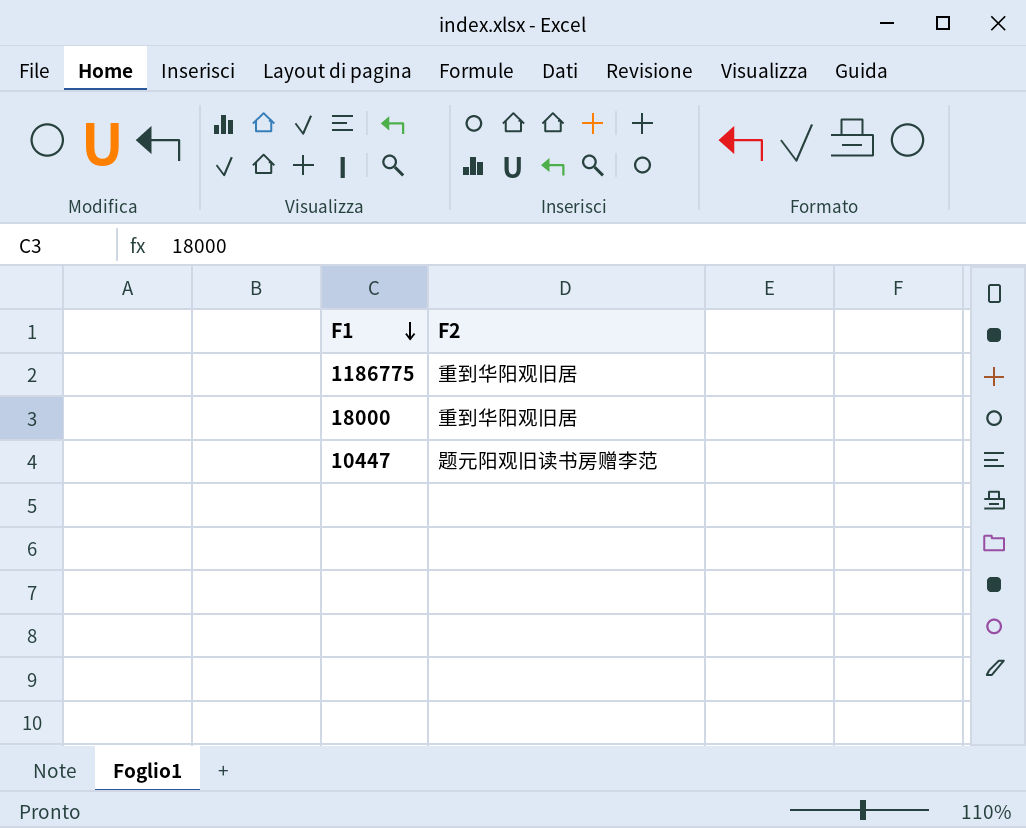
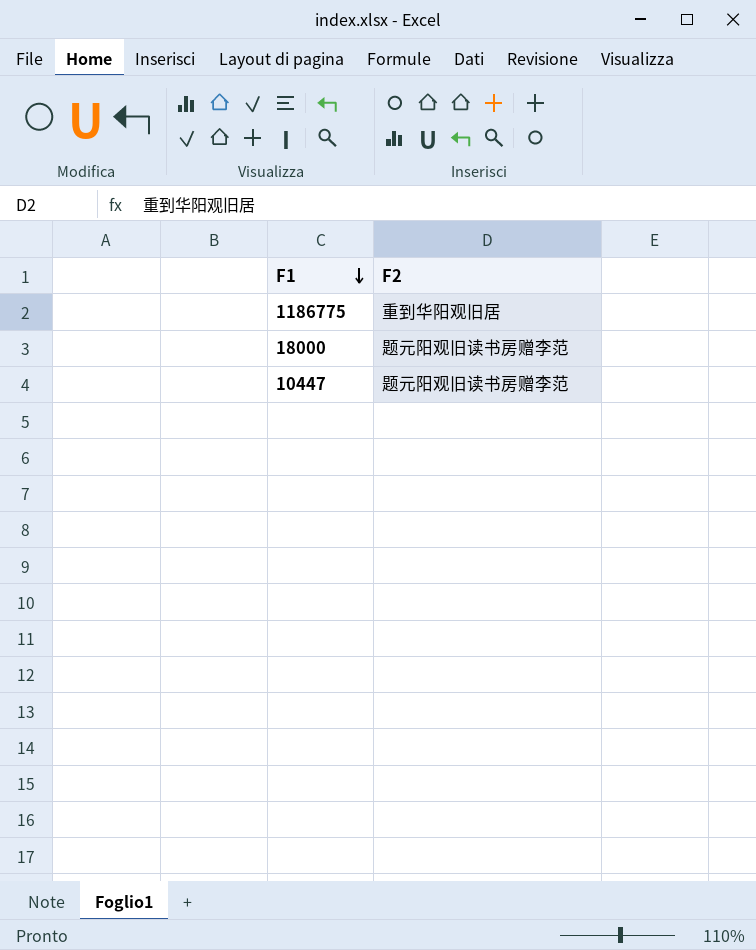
18000 | F2: 重到华阳观旧居 -> 题元阳观旧读书房赠李范

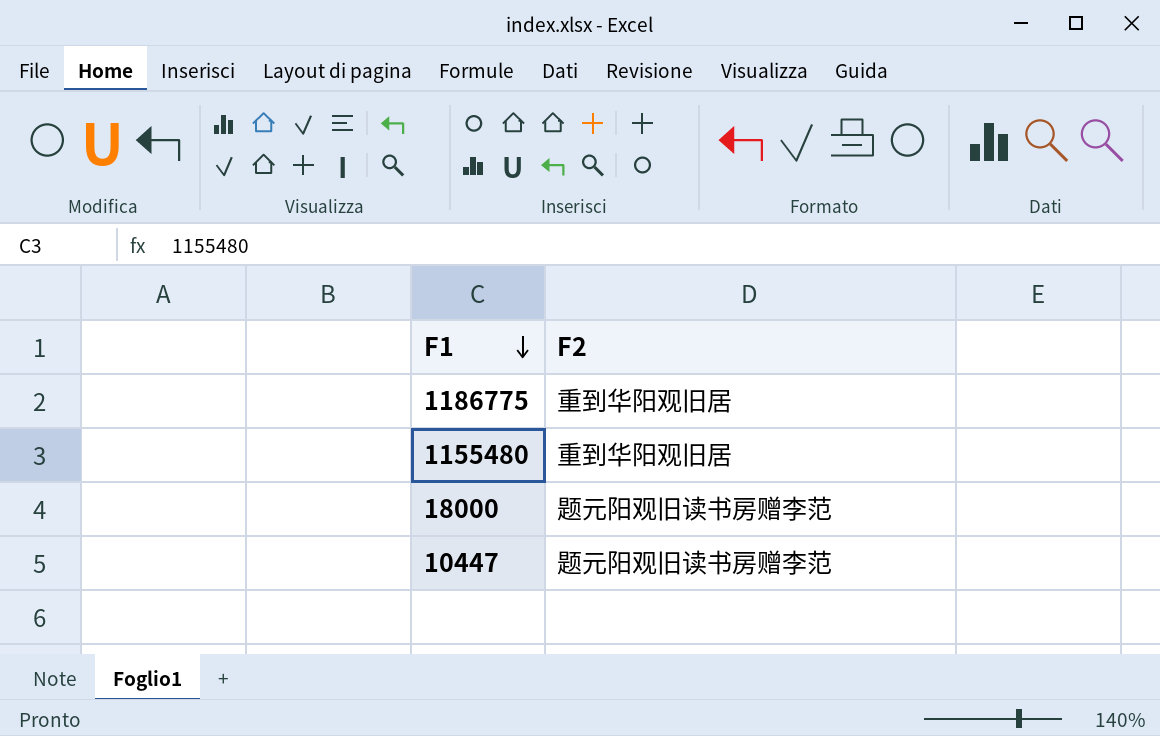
row 1155480: none -> 重到华阳观旧居

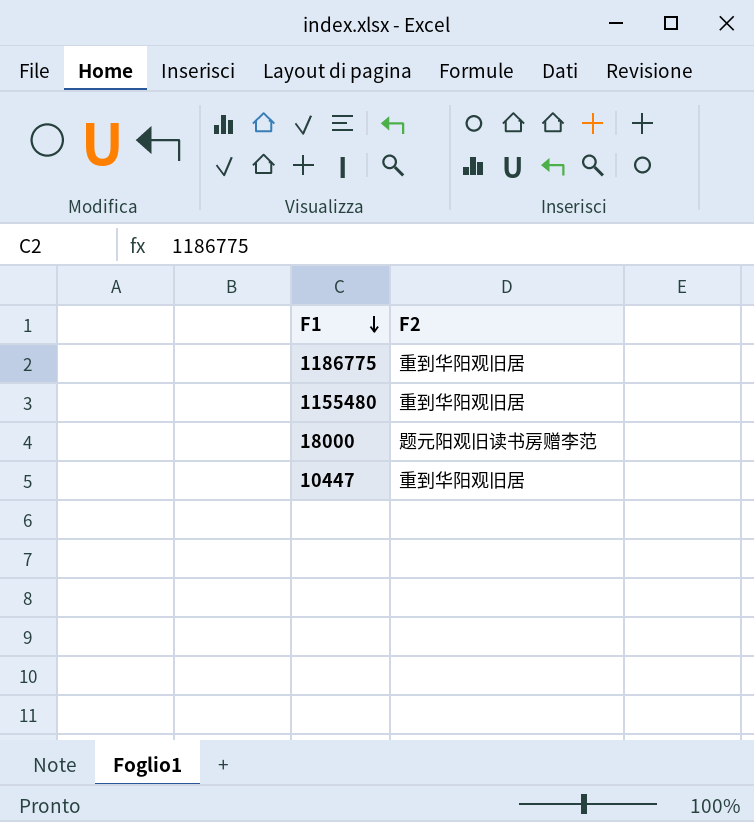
10447 | F2: 题元阳观旧读书房赠李范 -> 重到华阳观旧居

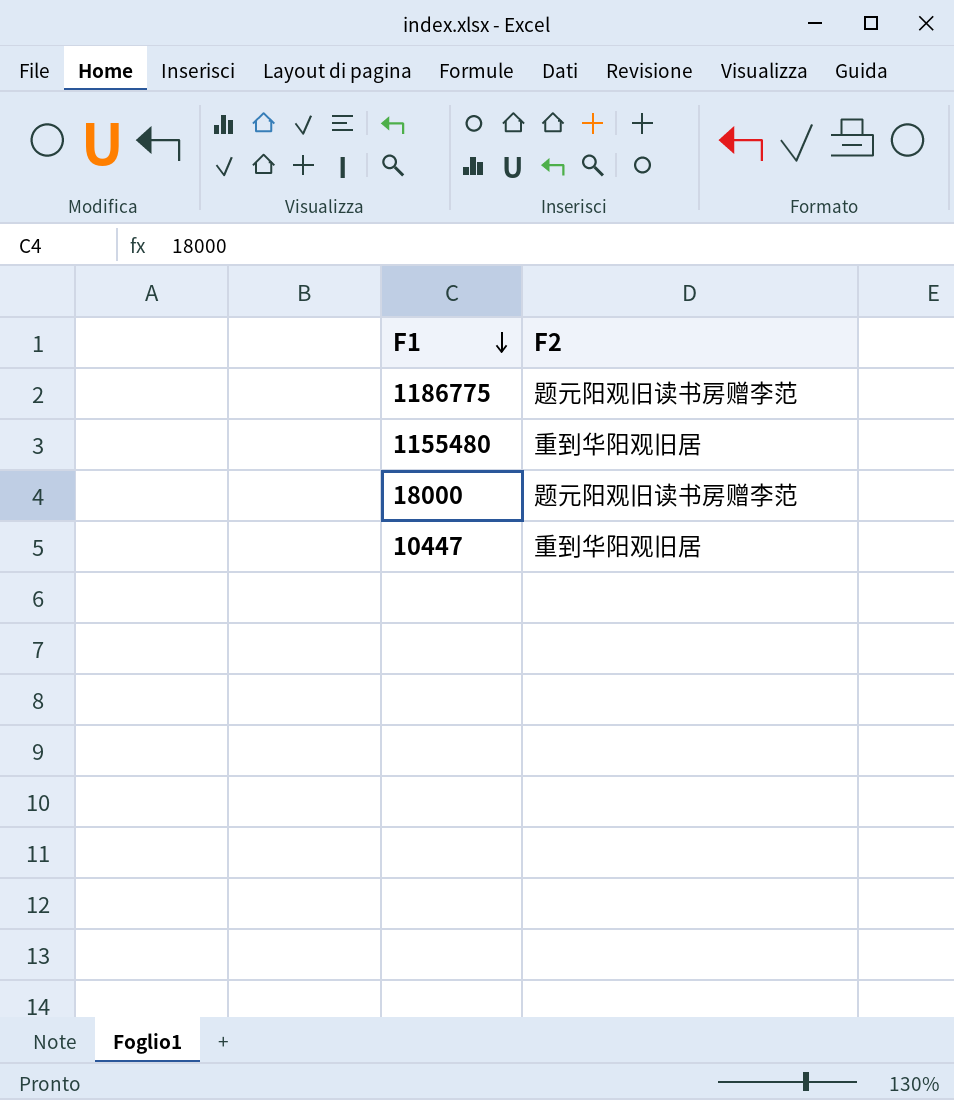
1186775 | F2: 重到华阳观旧居 -> 题元阳观旧读书房赠李范

